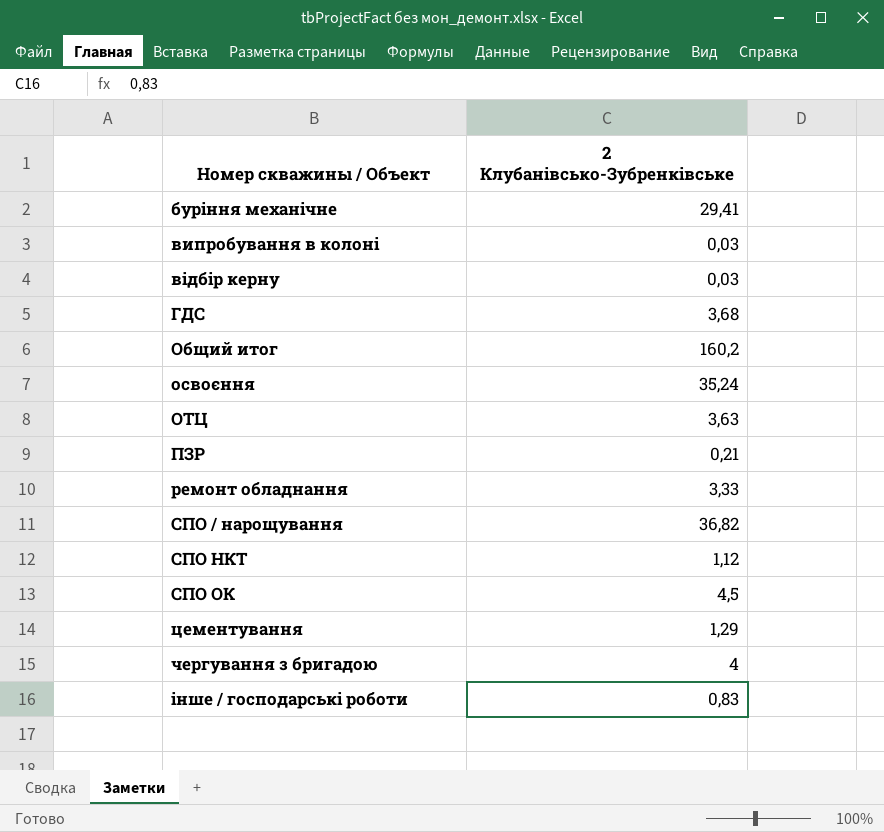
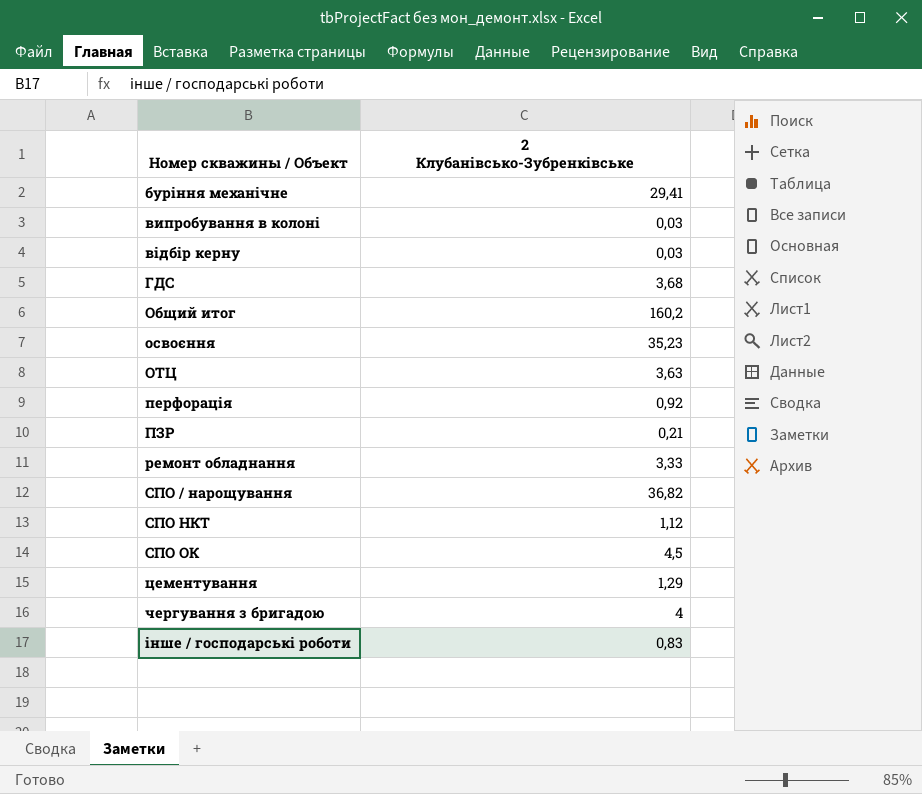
освоєння | 2 Клубанівсько-Зубренківське: 35,24 -> 35,23
row перфорація: none -> 0,92

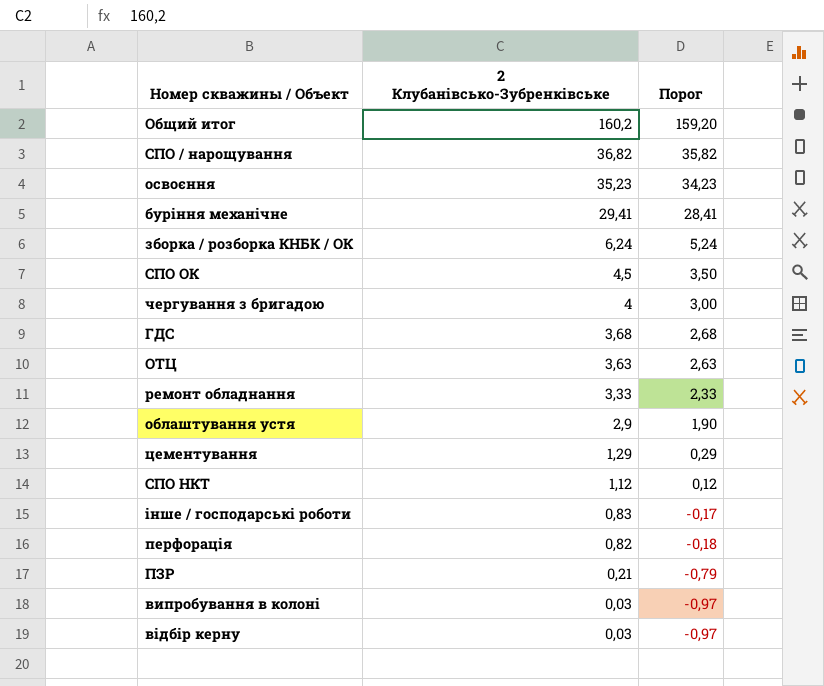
row order: Номер скважины / Объект ascending -> 2 Клубанівсько-Зубренківське descending
column Порог | formula: none -> [2 Клубанівсько-Зубренківське] - 1
row зборка / розборка КНБК / ОК: none -> 6,24 | 5,24
row облаштування устя: none -> 2,9 | 1,90
перфорація | 2 Клубанівсько-Зубренківське: 0,92 -> 0,82

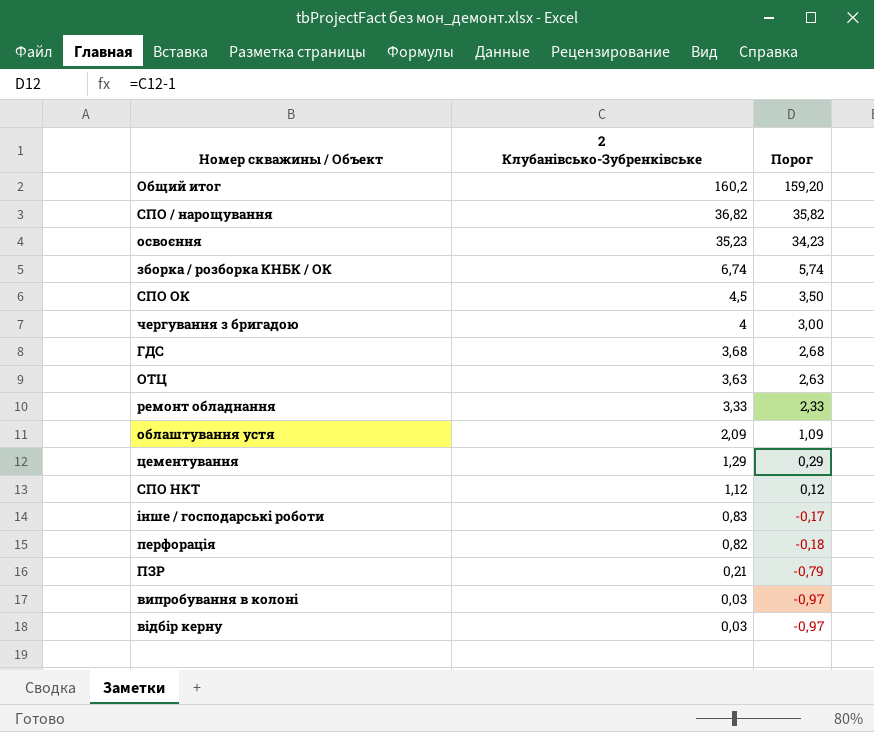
row буріння механічне: 29,41 | 28,41 -> none
зборка / розборка КНБК / ОК | 2 Клубанівсько-Зубренківське: 6,24 -> 6,74
зборка / розборка КНБК / ОК | Порог: 5,24 -> 5,74
облаштування устя | 2 Клубанівсько-Зубренківське: 2,9 -> 2,09
облаштування устя | Порог: 1,90 -> 1,09

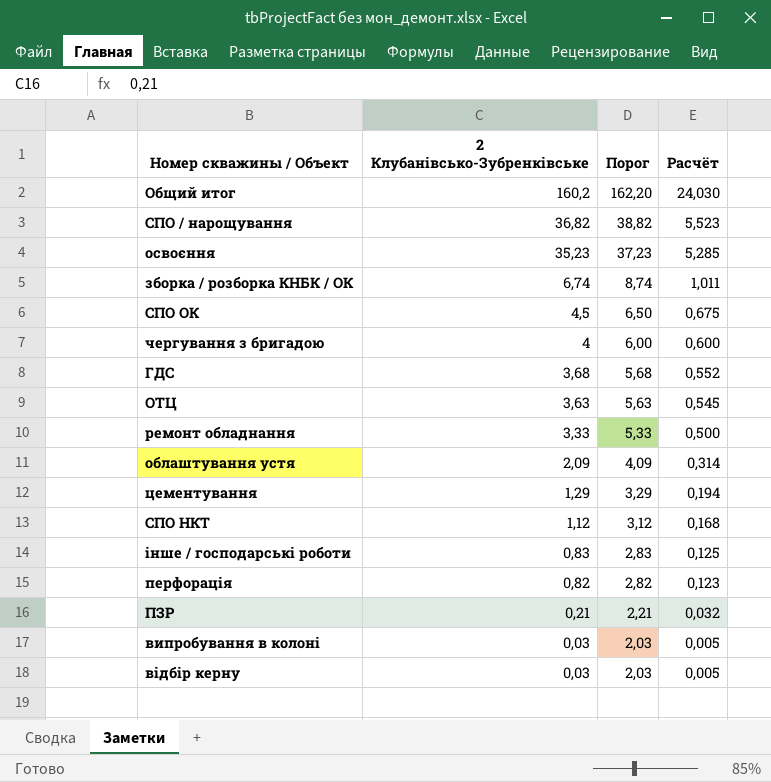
column Порог | formula: [2 Клубанівсько-Зубренківське] - 1 -> [2 Клубанівсько-Зубренківське] + 2
column Расчёт | formula: none -> [2 Клубанівсько-Зубренківське] * 0,15

